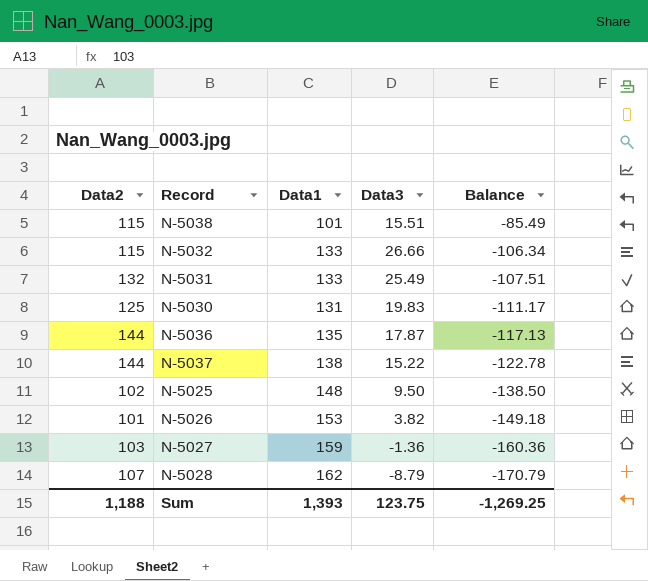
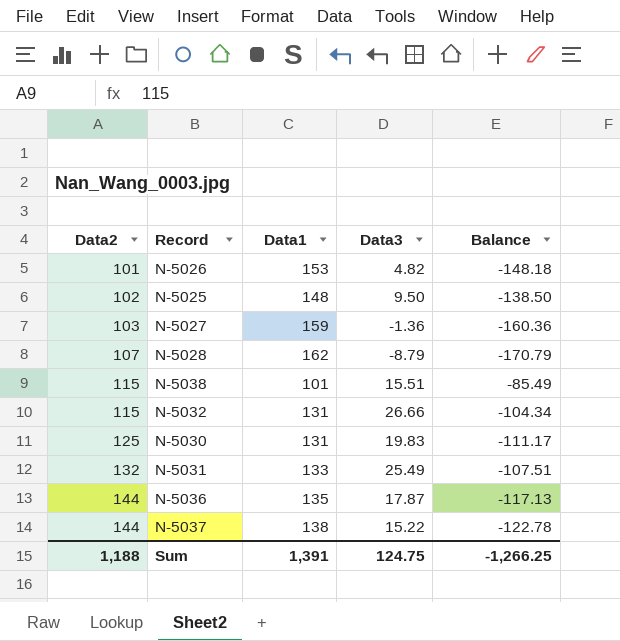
row order: Balance descending -> Data2 ascending
N-5026 | Data3: 3.82 -> 4.82
N-5026 | Balance: -149.18 -> -148.18
N-5032 | Data1: 133 -> 131
N-5032 | Balance: -106.34 -> -104.34
Sum | Data1: 1,393 -> 1,391
Sum | Data3: 123.75 -> 124.75
Sum | Balance: -1,269.25 -> -1,266.25

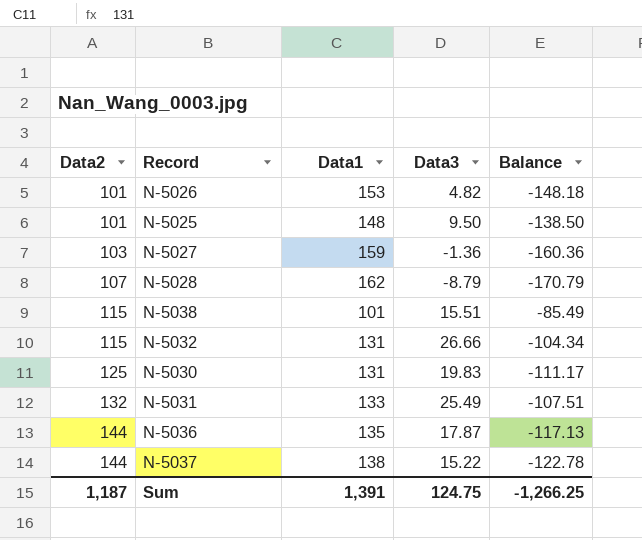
N-5025 | Data2: 102 -> 101
Sum | Data2: 1,188 -> 1,187

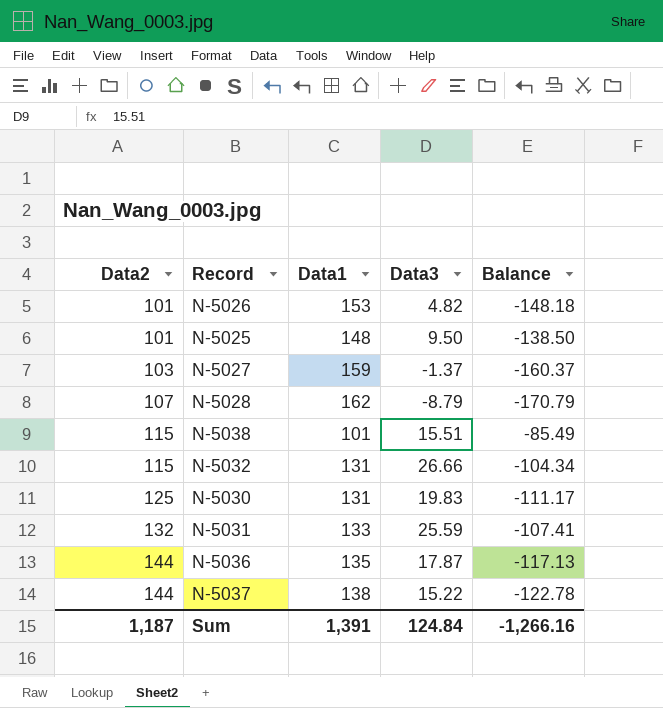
N-5027 | Data3: -1.36 -> -1.37
N-5027 | Balance: -160.36 -> -160.37
N-5031 | Data3: 25.49 -> 25.59
N-5031 | Balance: -107.51 -> -107.41
Sum | Data3: 124.75 -> 124.84
Sum | Balance: -1,266.25 -> -1,266.16

